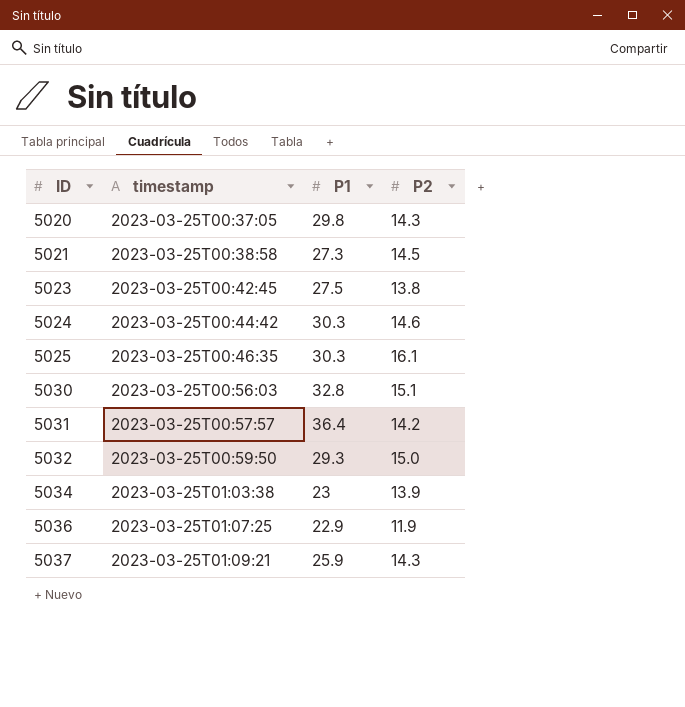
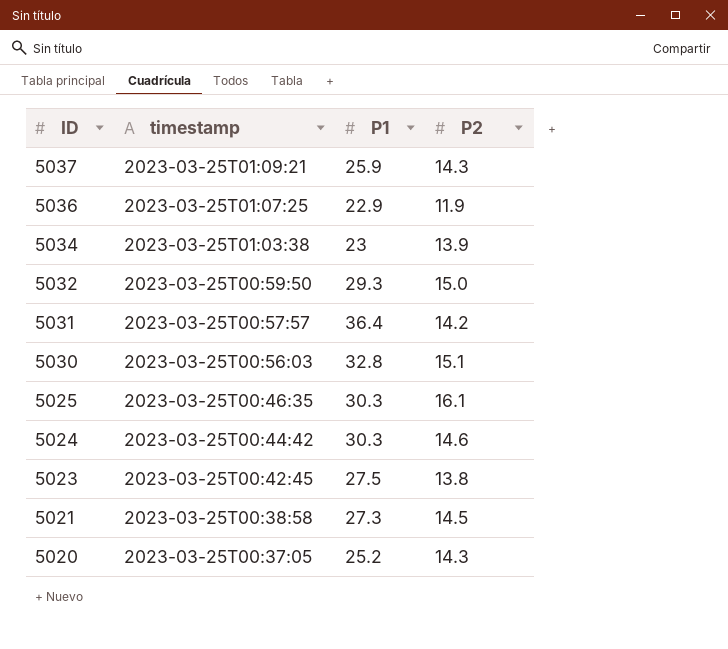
row order: ID ascending -> ID descending
5020 | P1: 29.8 -> 25.2

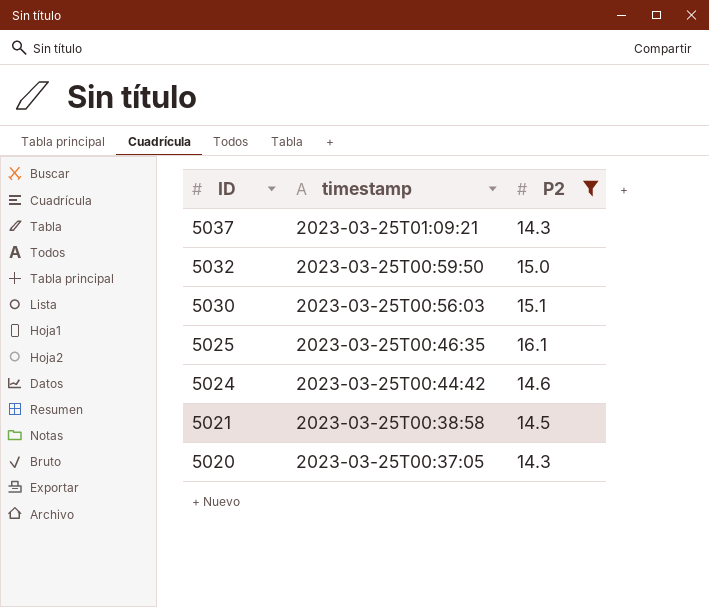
filter: none -> P2 >= 14.3
column P1 | position: 3 -> none

